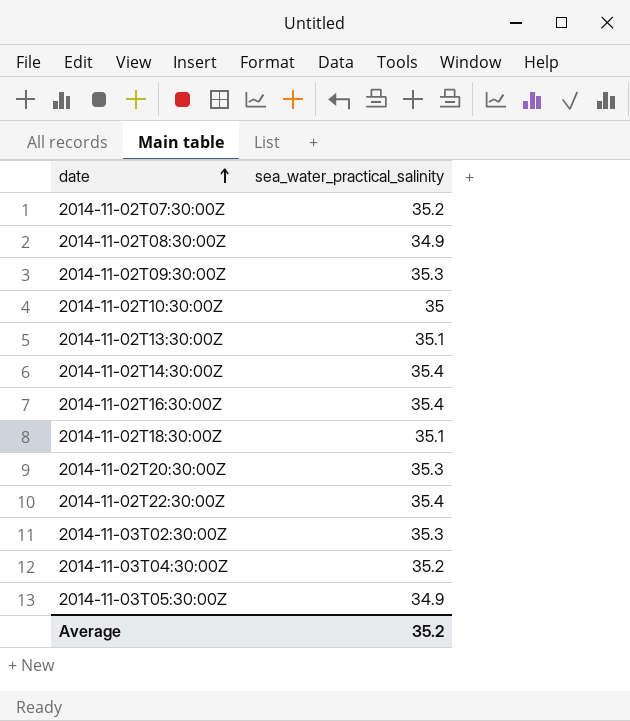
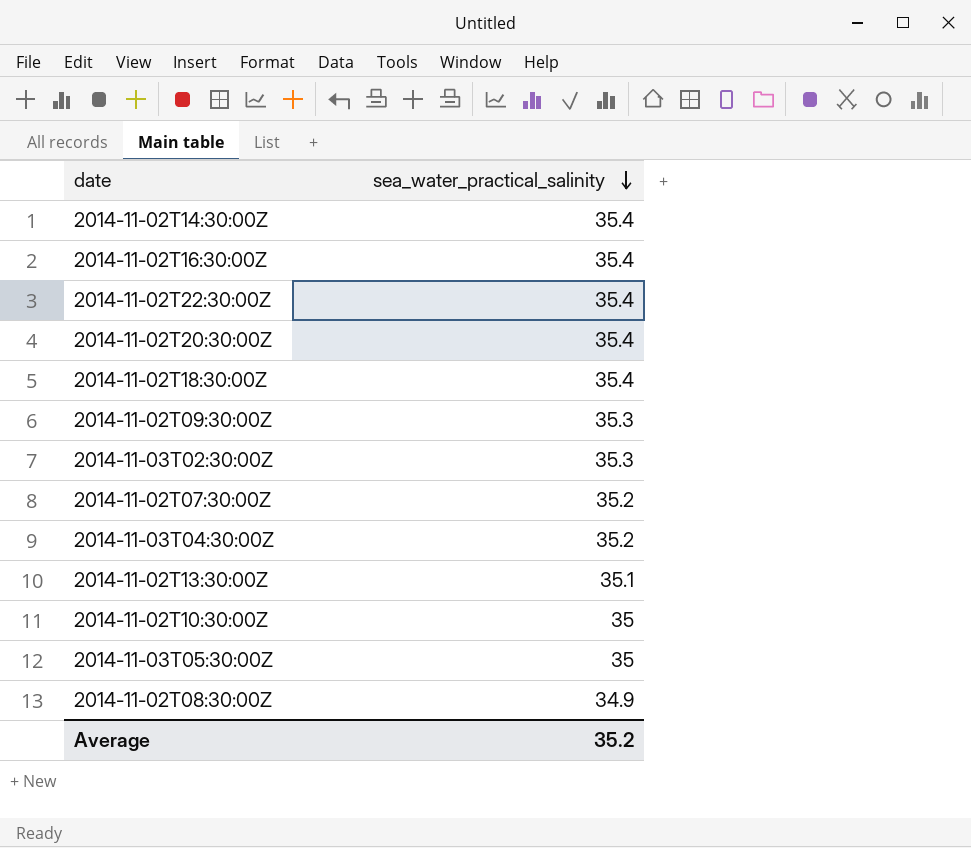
row order: date ascending -> sea_water_practical_salinity descending
2014-11-02T20:30:00Z | sea_water_practical_salinity: 35.3 -> 35.4
2014-11-02T18:30:00Z | sea_water_practical_salinity: 35.1 -> 35.4
2014-11-03T05:30:00Z | sea_water_practical_salinity: 34.9 -> 35

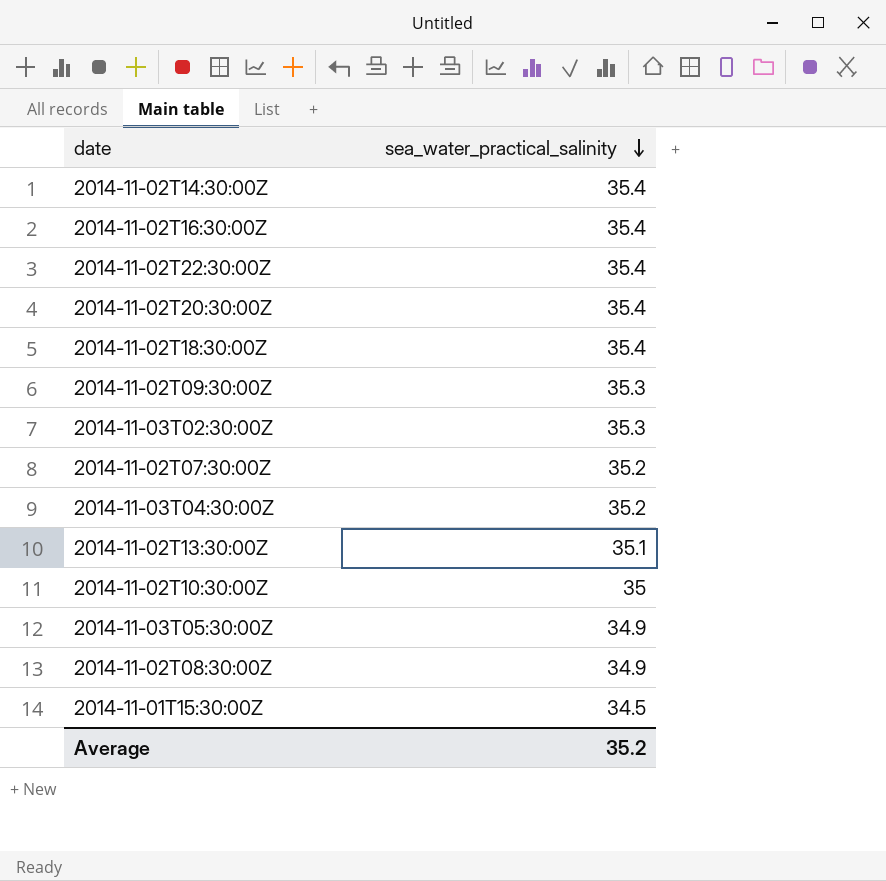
2014-11-03T05:30:00Z | sea_water_practical_salinity: 35 -> 34.9
row 2014-11-01T15:30:00Z: none -> 34.5

